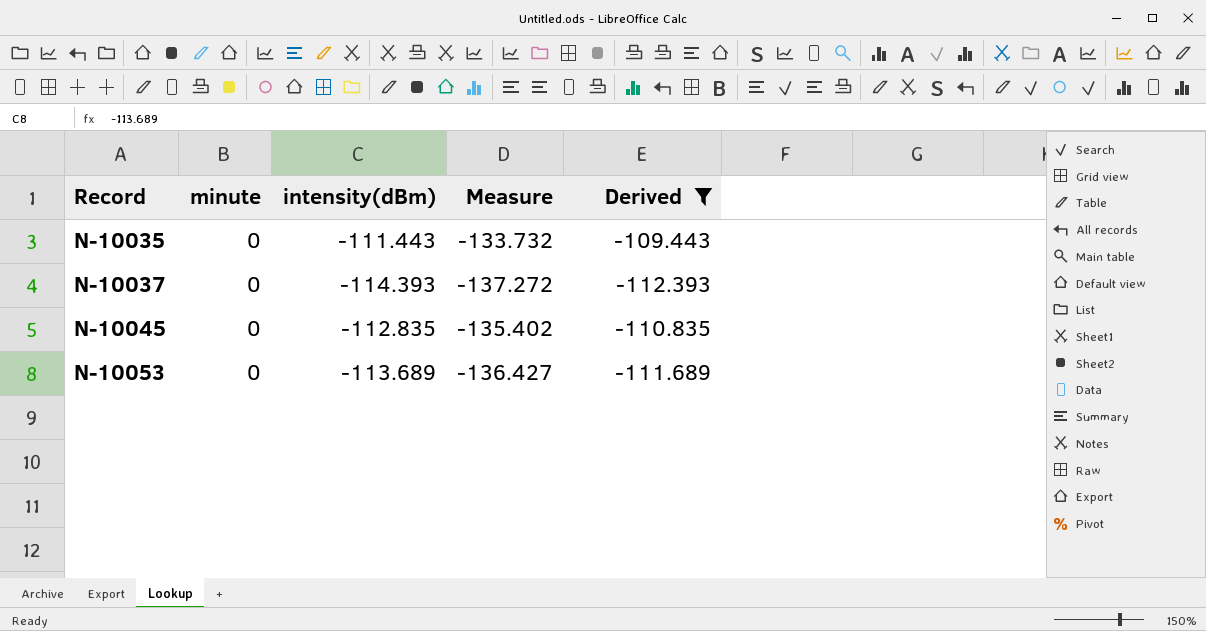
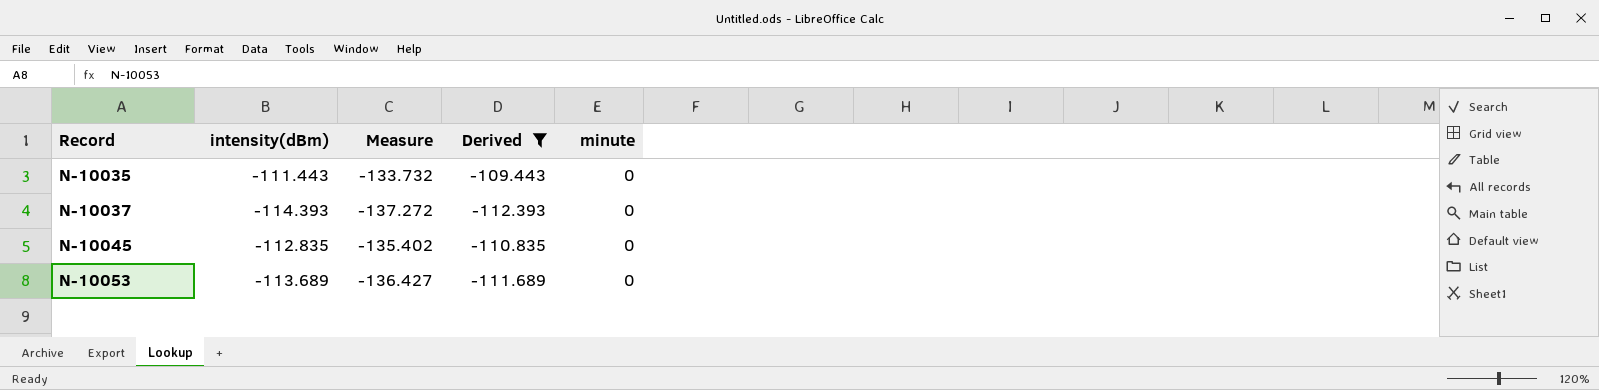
column minute | position: 2 -> 5

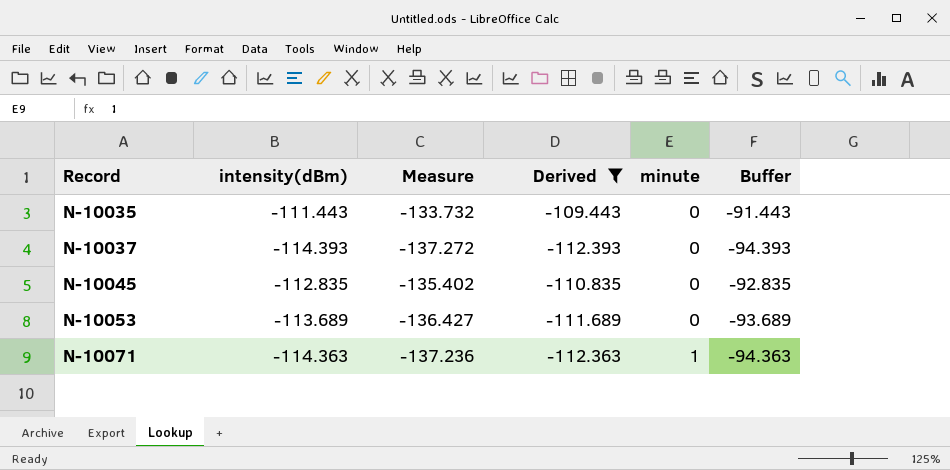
column Buffer | formula: none -> [intensity(dBm)] + 20
row N-10071: none -> -114.363 | -137.236 | -112.363 | 1 | -94.363

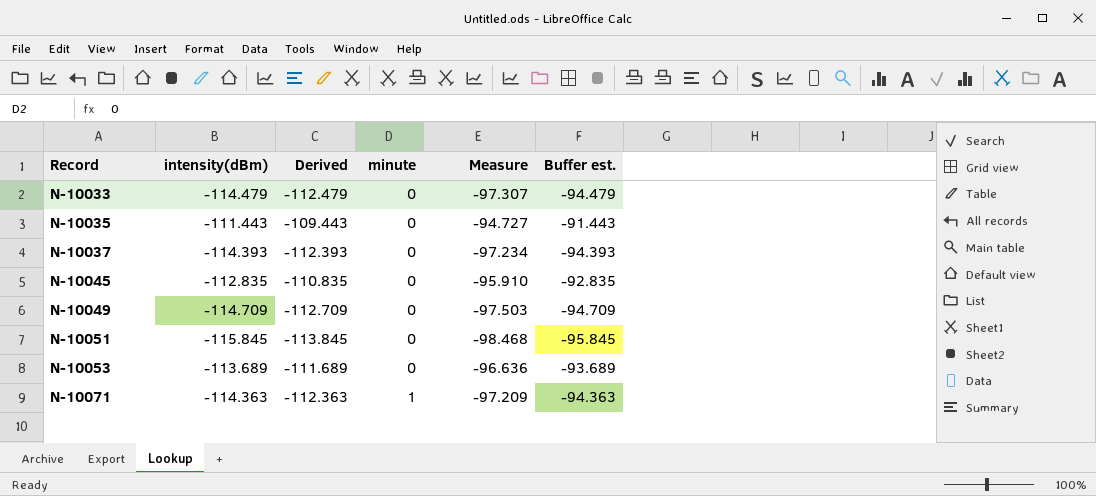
filter: Derived >= -112.393 -> none
column Measure | formula: [intensity(dBm)] * 1.2 -> [intensity(dBm)] * 0.85
column Measure | position: 3 -> 5
column name: Buffer -> Buffer est.

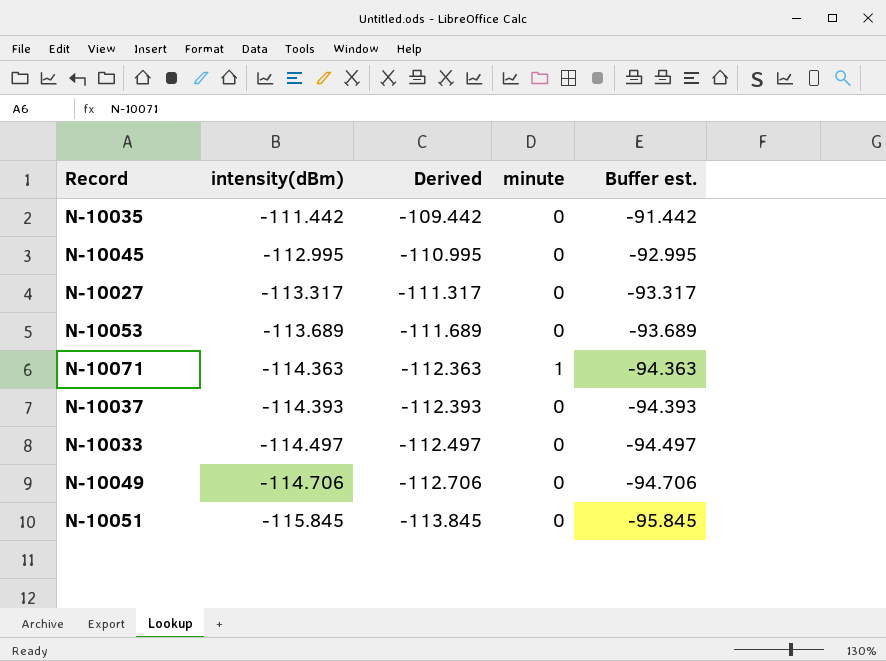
row order: Record ascending -> intensity(dBm) descending
column Measure | formula: [intensity(dBm)] * 0.85 -> none
N-10035 | intensity(dBm): -111.443 -> -111.442
N-10035 | Derived: -109.443 -> -109.442
N-10035 | Buffer est.: -91.443 -> -91.442
N-10045 | intensity(dBm): -112.835 -> -112.995
N-10045 | Derived: -110.835 -> -110.995
N-10045 | Buffer est.: -92.835 -> -92.995
row N-10027: none -> -113.317 | -111.317 | 0 | -93.317
N-10033 | intensity(dBm): -114.479 -> -114.497
N-10033 | Derived: -112.479 -> -112.497
N-10033 | Buffer est.: -94.479 -> -94.497
N-10049 | intensity(dBm): -114.709 -> -114.706
N-10049 | Derived: -112.709 -> -112.706
N-10049 | Buffer est.: -94.709 -> -94.706

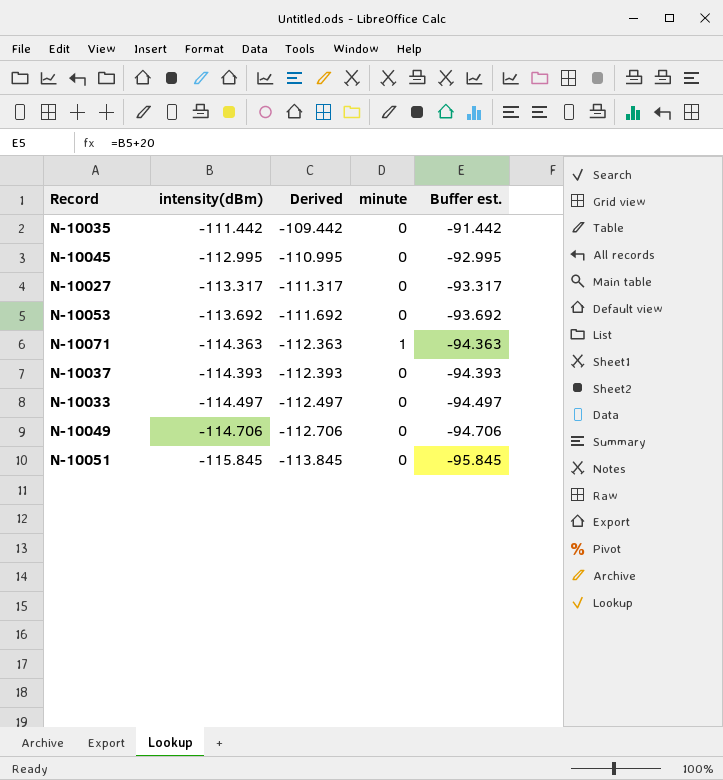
N-10053 | intensity(dBm): -113.689 -> -113.692
N-10053 | Derived: -111.689 -> -111.692
N-10053 | Buffer est.: -93.689 -> -93.692

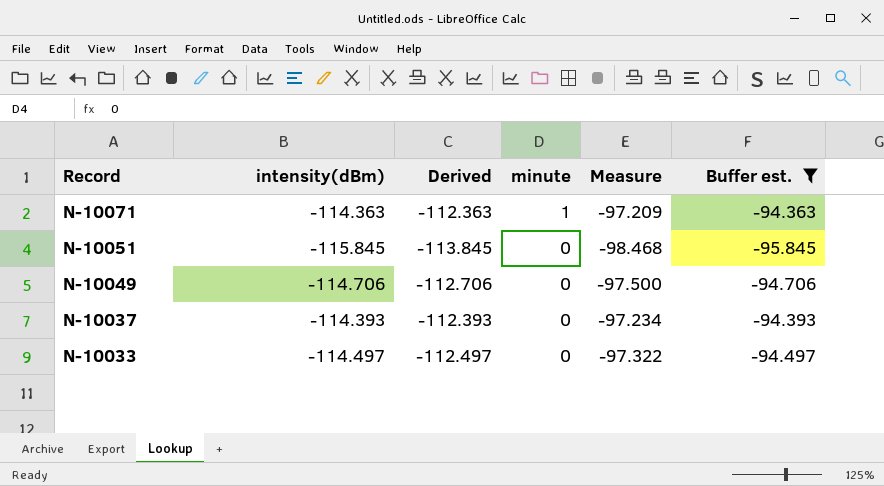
filter: none -> Buffer est. <= -94.363
row order: intensity(dBm) descending -> Record descending
column Measure | formula: none -> [intensity(dBm)] * 0.85

